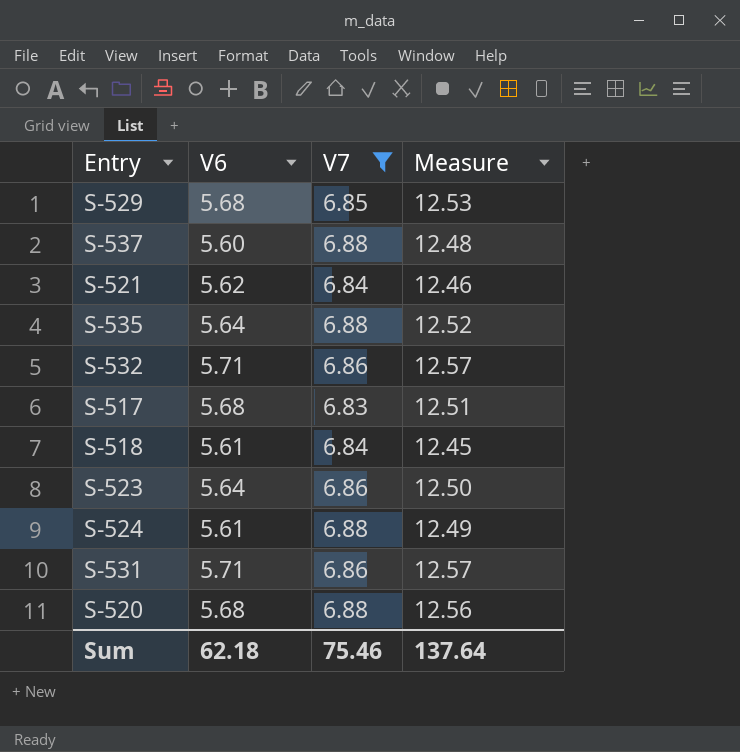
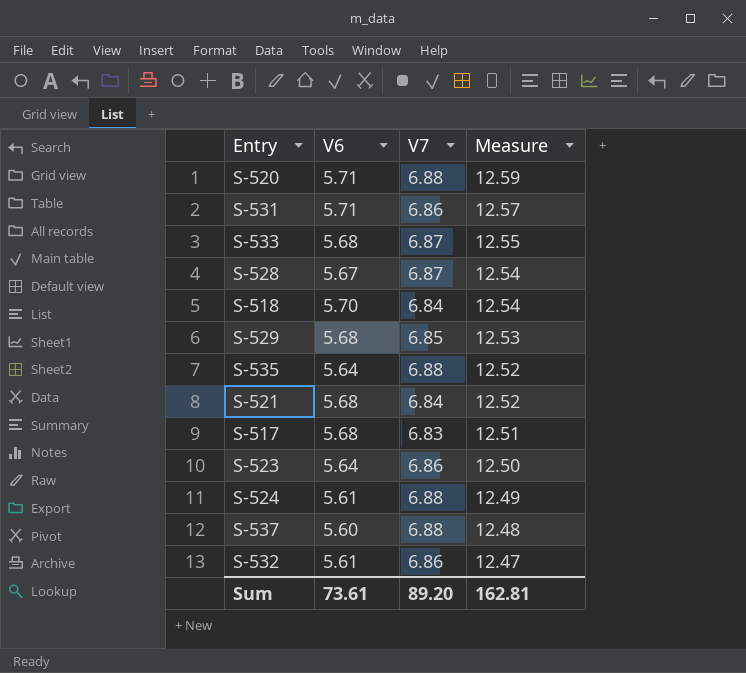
filter: V7 != 6.87 -> none
row order: none -> Measure descending
S-520 | V6: 5.68 -> 5.71
S-520 | Measure: 12.56 -> 12.59
S-518 | V6: 5.61 -> 5.70
S-518 | Measure: 12.45 -> 12.54
S-521 | V6: 5.62 -> 5.68
S-521 | Measure: 12.46 -> 12.52
S-532 | V6: 5.71 -> 5.61
S-532 | Measure: 12.57 -> 12.47
Sum | V6: 62.18 -> 73.61
Sum | V7: 75.46 -> 89.20
Sum | Measure: 137.64 -> 162.81

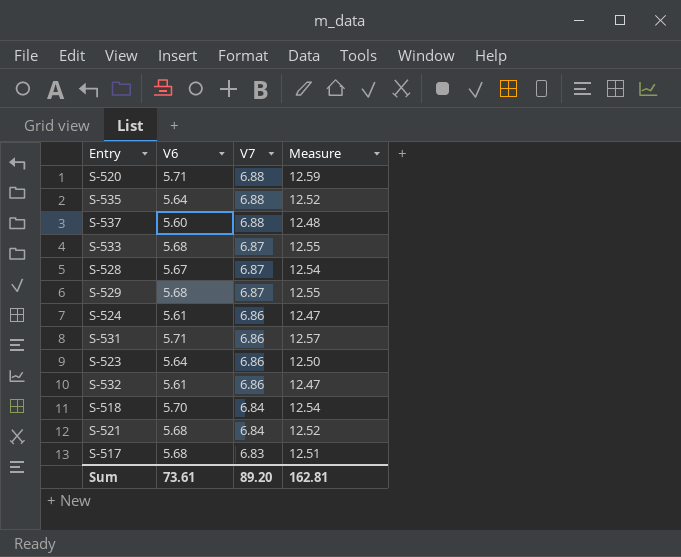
row order: Measure descending -> V7 descending
S-529 | V7: 6.85 -> 6.87
S-529 | Measure: 12.53 -> 12.55
S-524 | V7: 6.88 -> 6.86
S-524 | Measure: 12.49 -> 12.47

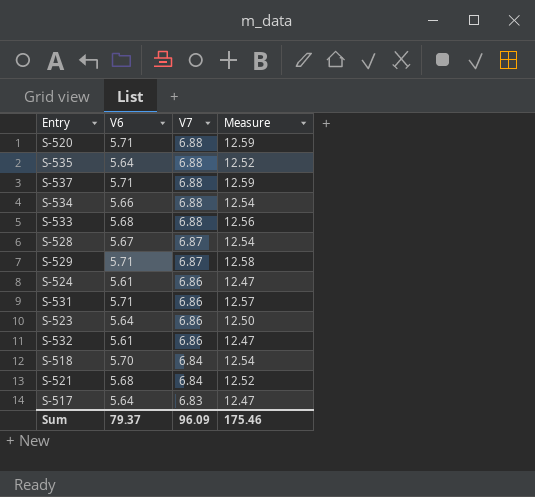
S-537 | V6: 5.60 -> 5.71
S-537 | Measure: 12.48 -> 12.59
row S-534: none -> 5.66 | 6.88 | 12.54
S-533 | V7: 6.87 -> 6.88
S-533 | Measure: 12.55 -> 12.56
S-529 | V6: 5.68 -> 5.71
S-529 | Measure: 12.55 -> 12.58
S-517 | V6: 5.68 -> 5.64
S-517 | Measure: 12.51 -> 12.47
Sum | V6: 73.61 -> 79.37
Sum | V7: 89.20 -> 96.09
Sum | Measure: 162.81 -> 175.46

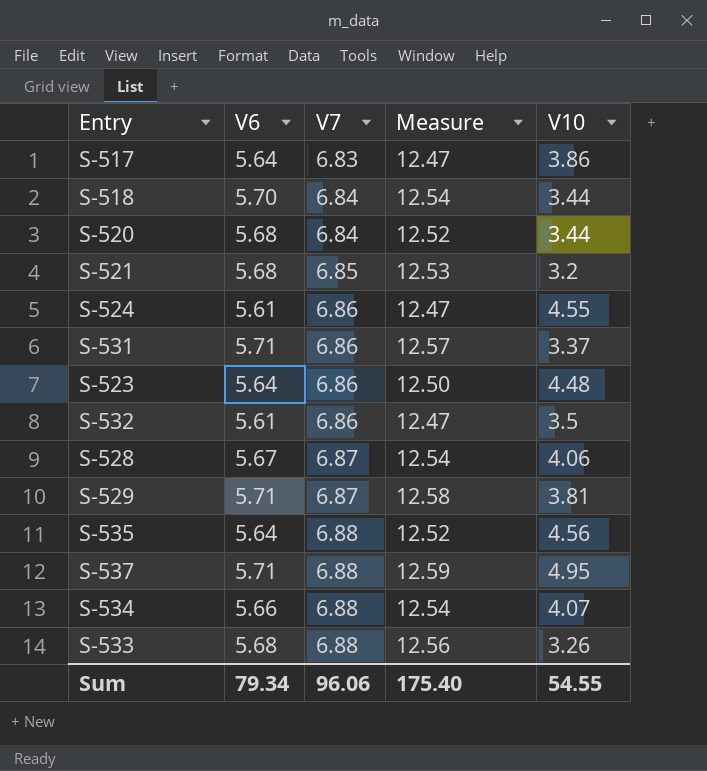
row order: V7 descending -> V7 ascending
column V10 | position: none -> 5
S-520 | V6: 5.71 -> 5.68
S-520 | V7: 6.88 -> 6.84
S-520 | Measure: 12.59 -> 12.52
S-521 | V7: 6.84 -> 6.85
S-521 | Measure: 12.52 -> 12.53
Sum | V6: 79.37 -> 79.34
Sum | V7: 96.09 -> 96.06
Sum | Measure: 175.46 -> 175.40

